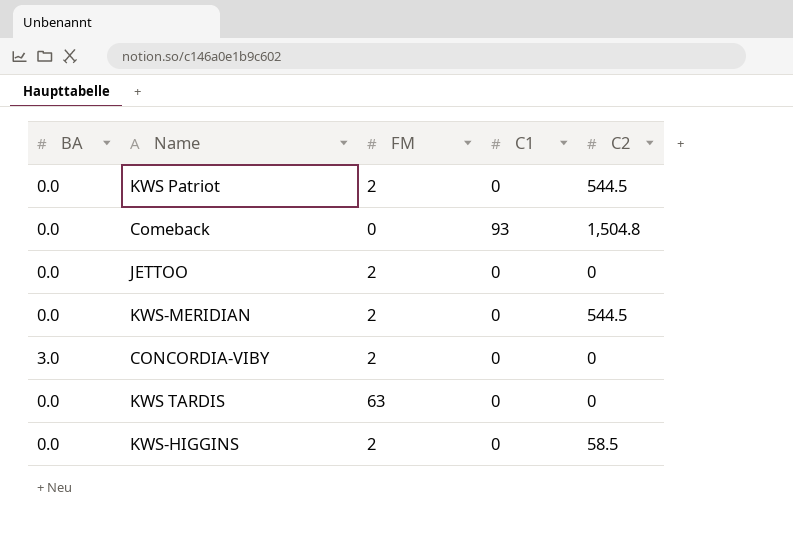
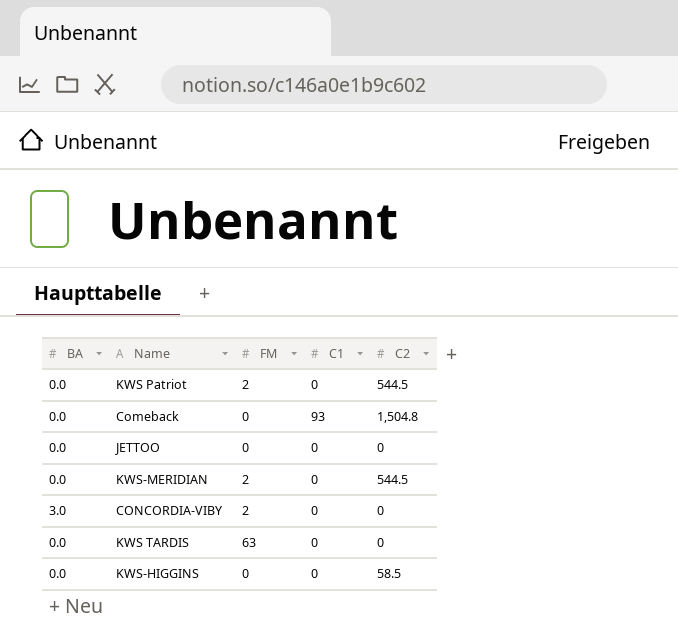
JETTOO | FM: 2 -> 0
KWS-HIGGINS | FM: 2 -> 0

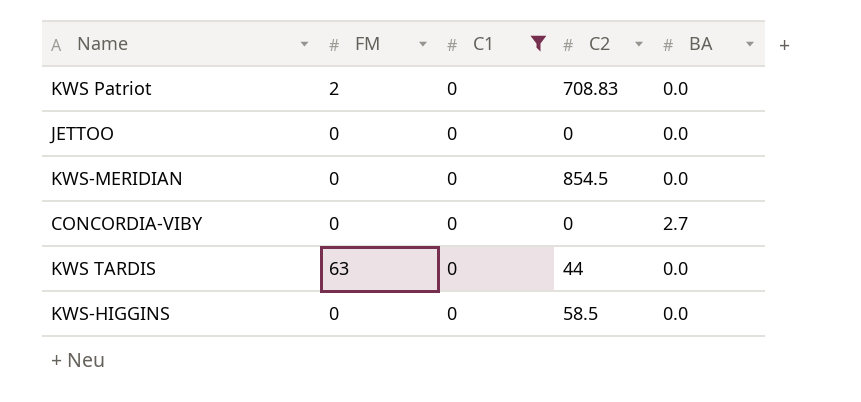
filter: none -> C1 = 0
column BA | position: 1 -> 5
KWS Patriot | C2: 544.5 -> 708.83
KWS-MERIDIAN | FM: 2 -> 0
KWS-MERIDIAN | C2: 544.5 -> 854.5
CONCORDIA-VIBY | FM: 2 -> 0
CONCORDIA-VIBY | BA: 3.0 -> 2.7
KWS TARDIS | C2: 0 -> 44

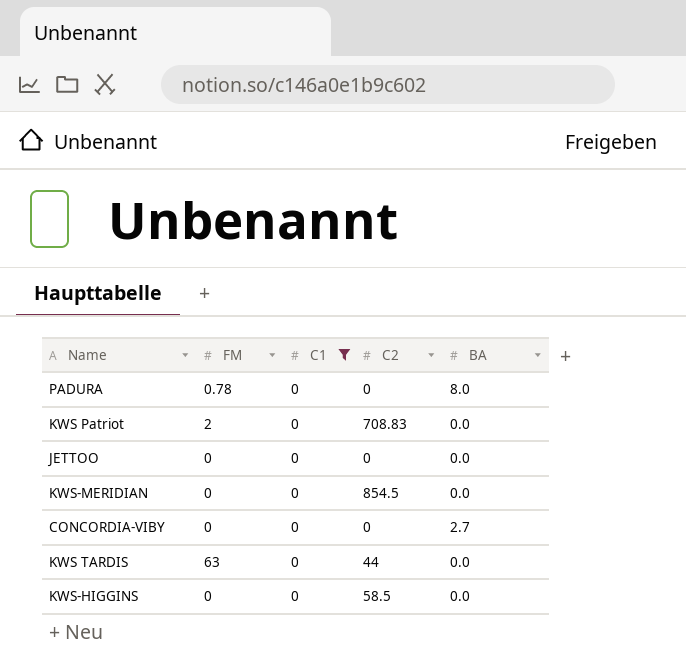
row PADURA: none -> 0.78 | 0 | 0 | 8.0

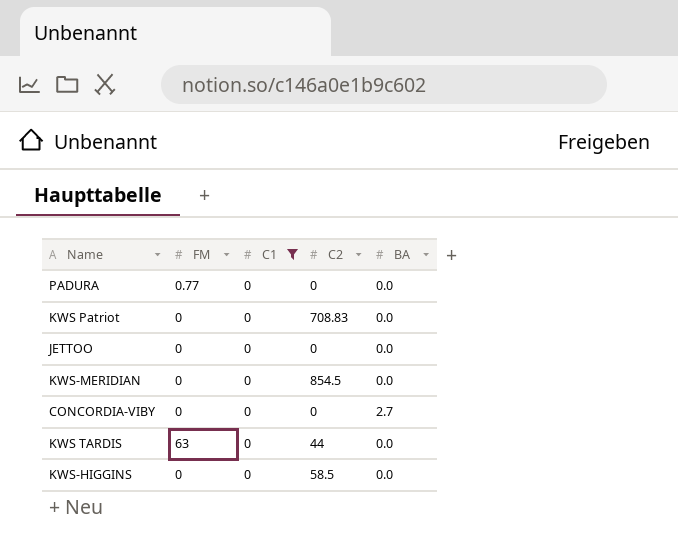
PADURA | FM: 0.78 -> 0.77
PADURA | BA: 8.0 -> 0.0
KWS Patriot | FM: 2 -> 0

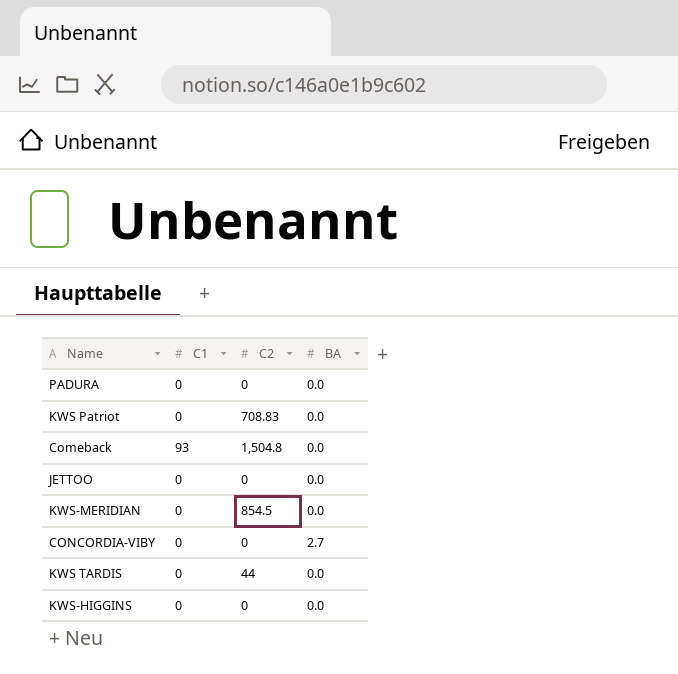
filter: C1 = 0 -> none
column FM | position: 2 -> none
KWS-HIGGINS | C2: 58.5 -> 0

